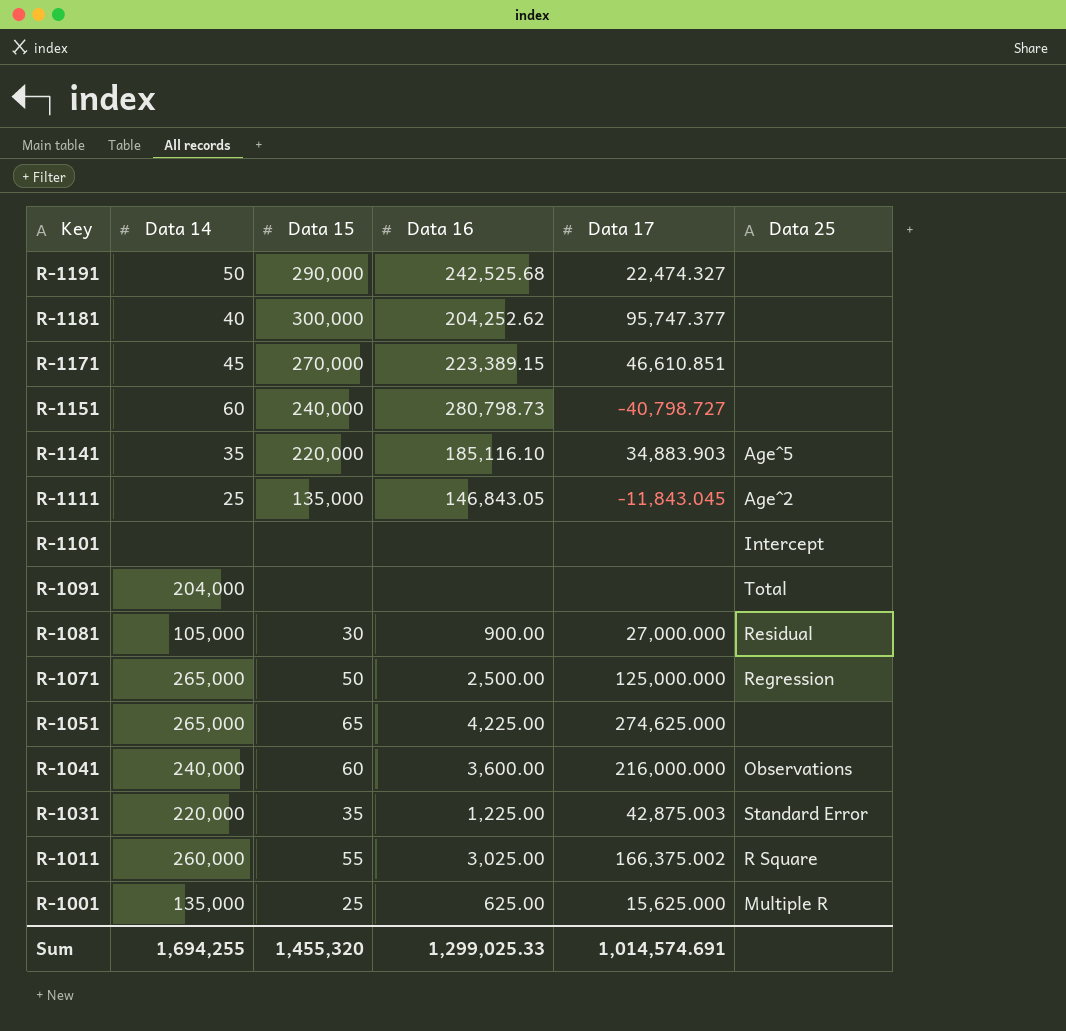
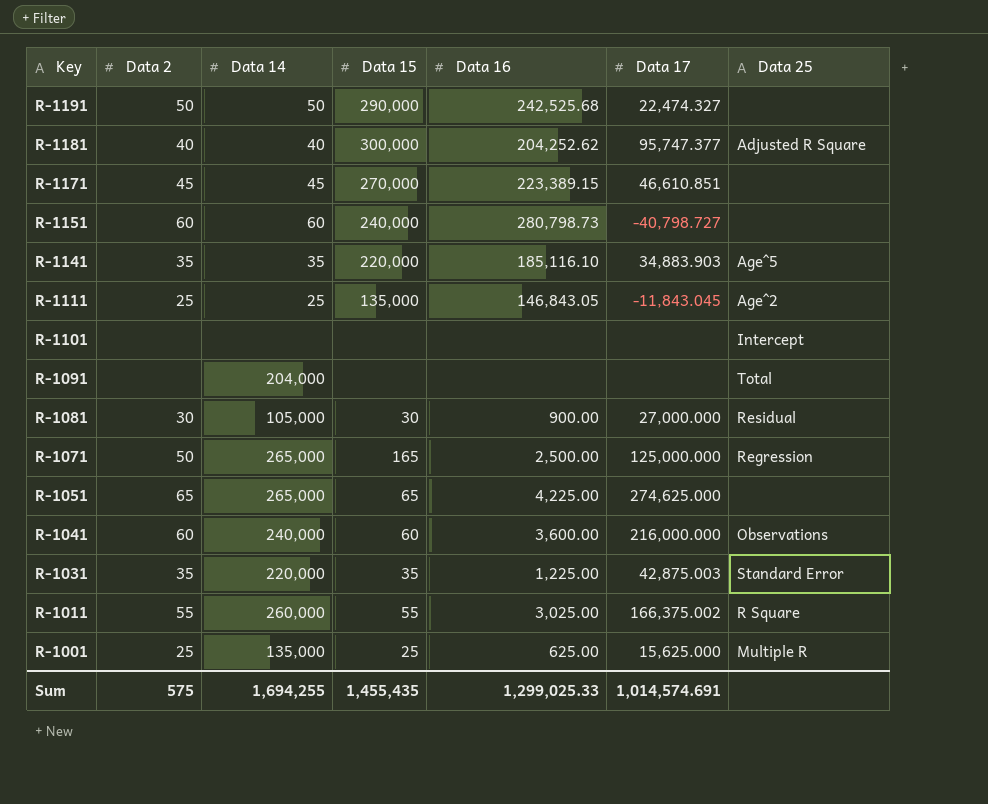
column Data 2 | position: none -> 2
R-1181 | Data 25: none -> Adjusted R Square
R-1071 | Data 15: 50 -> 165
Sum | Data 15: 1,455,320 -> 1,455,435

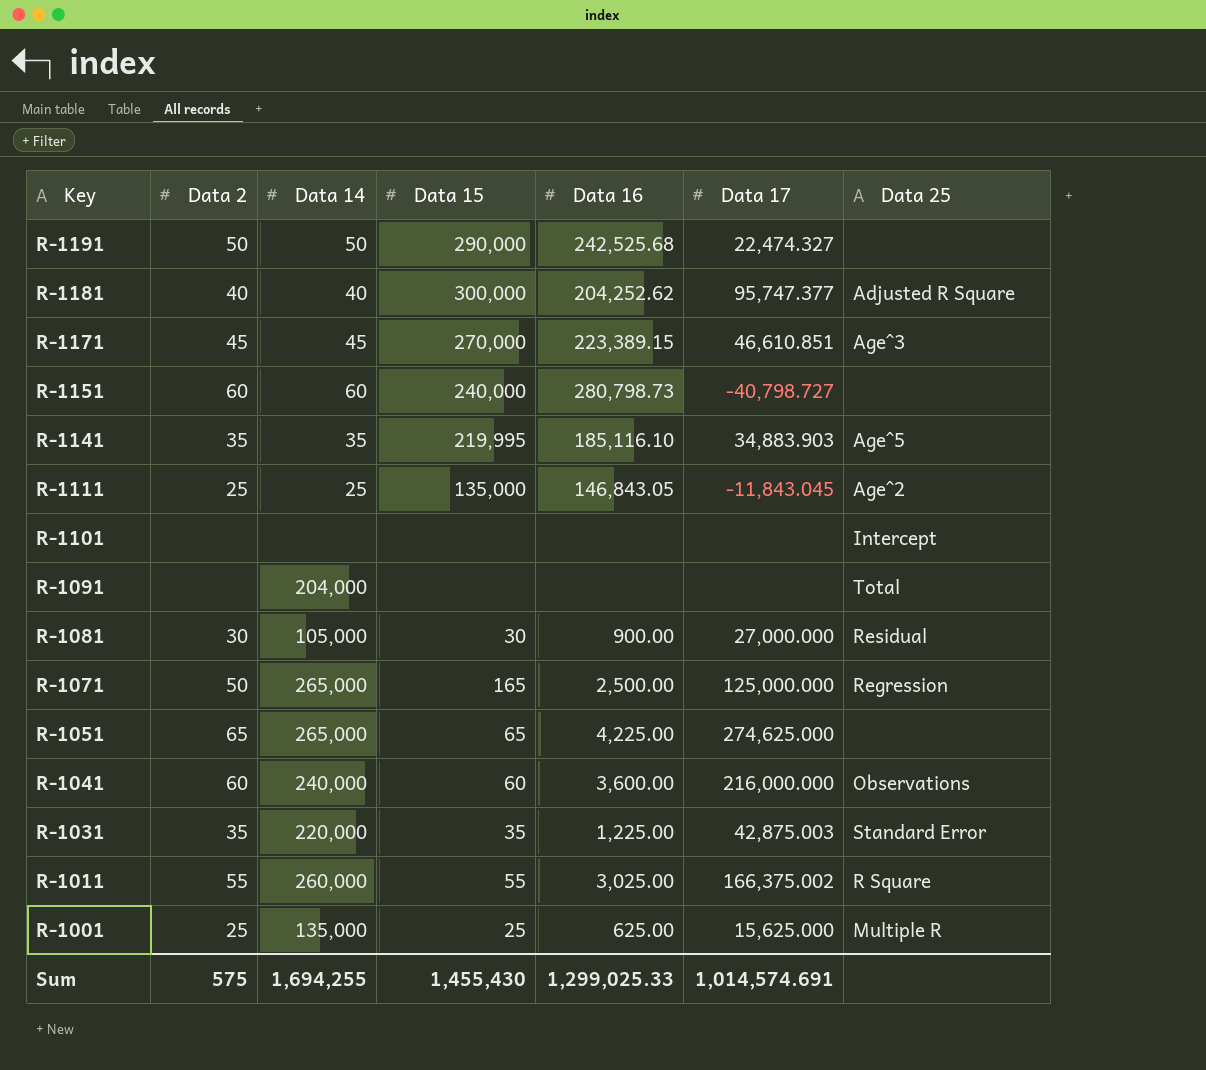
R-1171 | Data 25: none -> Age^3
R-1141 | Data 15: 220,000 -> 219,995
Sum | Data 15: 1,455,435 -> 1,455,430

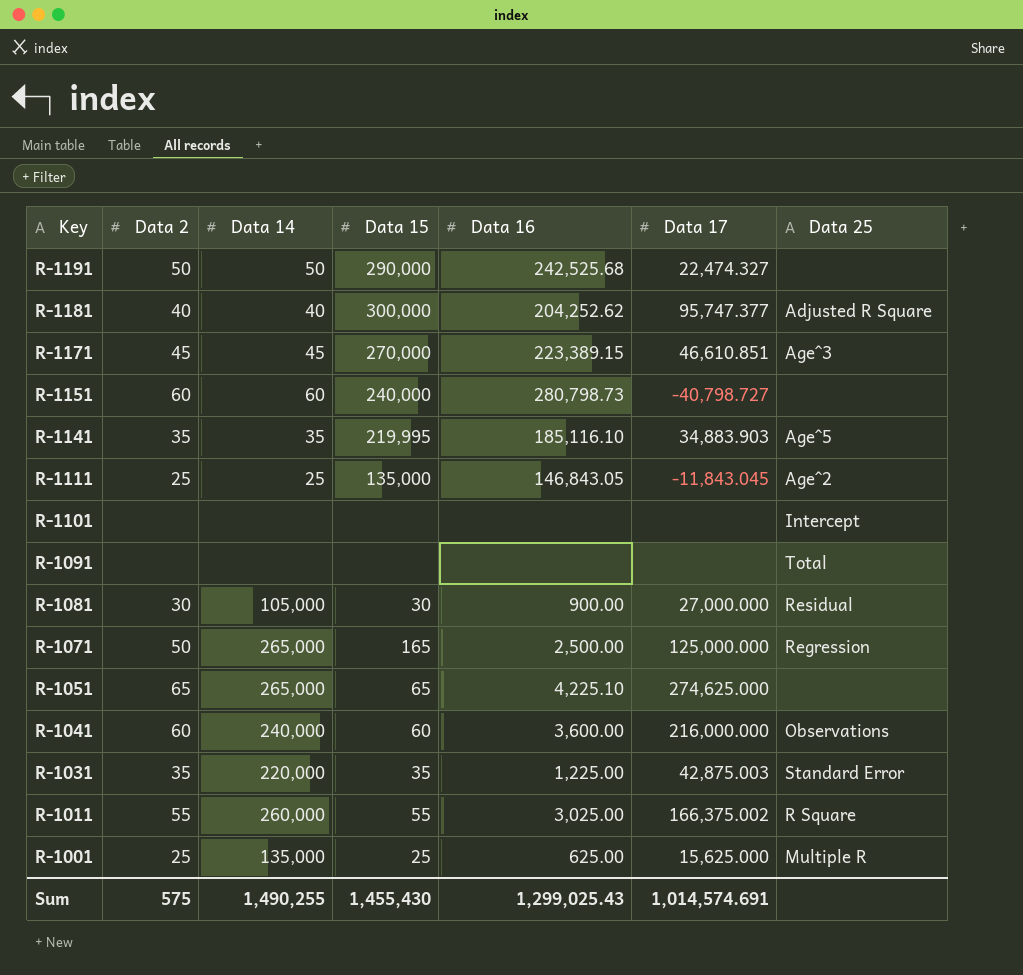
R-1091 | Data 14: 204,000 -> none
R-1051 | Data 16: 4,225.00 -> 4,225.10
Sum | Data 14: 1,694,255 -> 1,490,255
Sum | Data 16: 1,299,025.33 -> 1,299,025.43

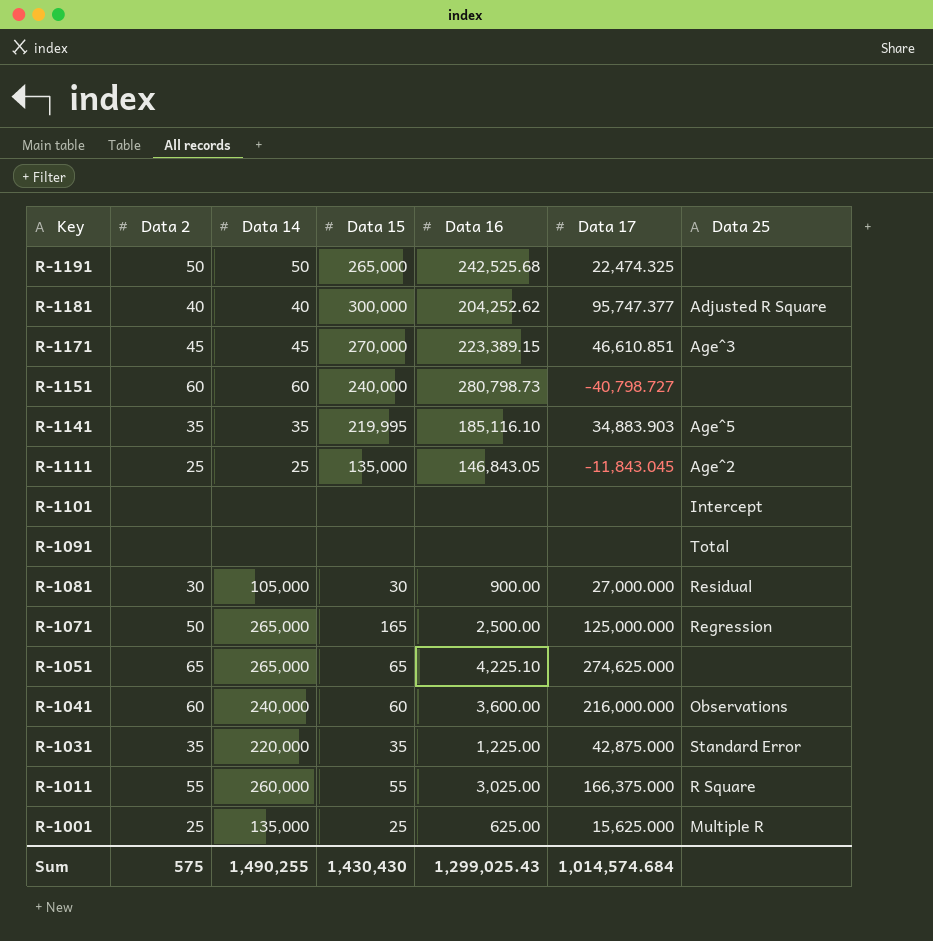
R-1191 | Data 15: 290,000 -> 265,000
R-1191 | Data 17: 22,474.327 -> 22,474.325
R-1031 | Data 17: 42,875.003 -> 42,875.000
R-1011 | Data 17: 166,375.002 -> 166,375.000
Sum | Data 15: 1,455,430 -> 1,430,430
Sum | Data 17: 1,014,574.691 -> 1,014,574.684

